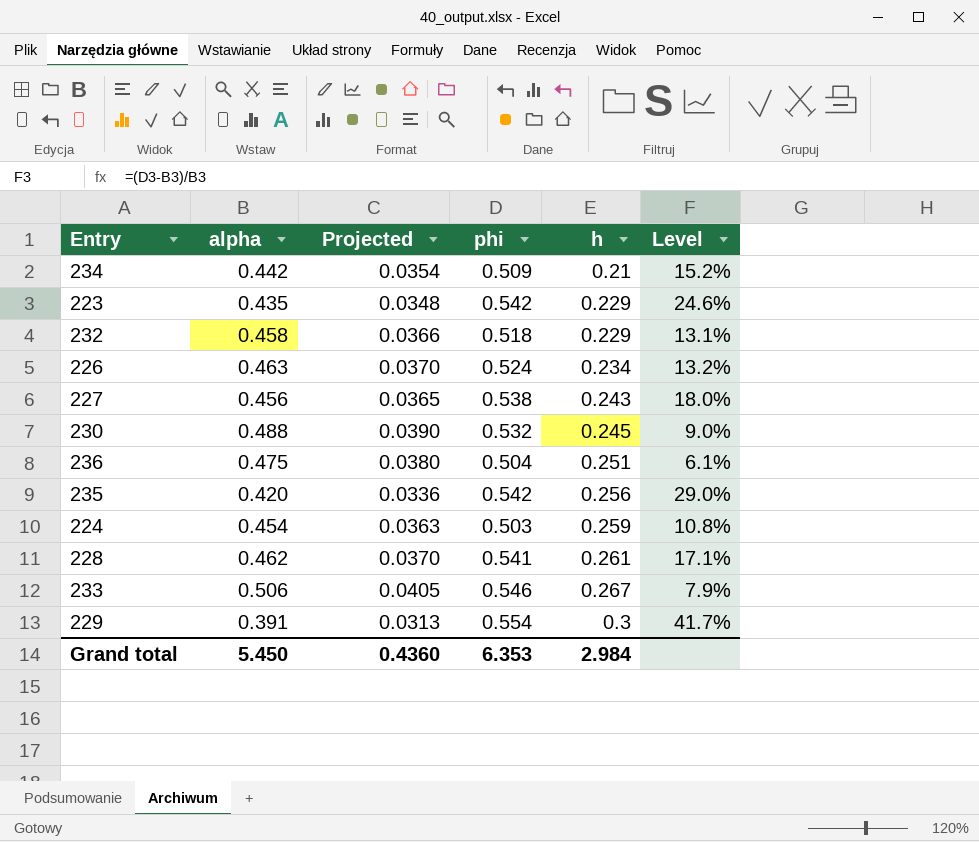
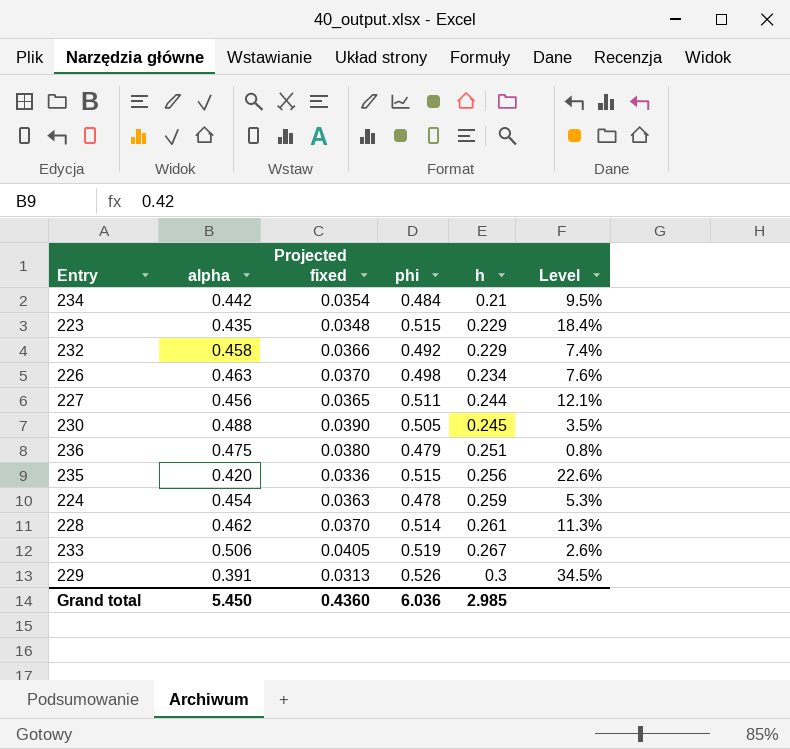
column name: Projected -> Projected fixed
234 | phi: 0.509 -> 0.484
234 | Level: 15.2% -> 9.5%
223 | phi: 0.542 -> 0.515
223 | Level: 24.6% -> 18.4%
232 | phi: 0.518 -> 0.492
232 | Level: 13.1% -> 7.4%
226 | phi: 0.524 -> 0.498
226 | Level: 13.2% -> 7.6%
227 | phi: 0.538 -> 0.511
227 | h: 0.243 -> 0.244
227 | Level: 18.0% -> 12.1%
230 | phi: 0.532 -> 0.505
230 | Level: 9.0% -> 3.5%
236 | phi: 0.504 -> 0.479
236 | Level: 6.1% -> 0.8%
235 | phi: 0.542 -> 0.515
235 | Level: 29.0% -> 22.6%
224 | phi: 0.503 -> 0.478
224 | Level: 10.8% -> 5.3%
228 | phi: 0.541 -> 0.514
228 | Level: 17.1% -> 11.3%
233 | phi: 0.546 -> 0.519
233 | Level: 7.9% -> 2.6%
229 | phi: 0.554 -> 0.526
229 | Level: 41.7% -> 34.5%
Grand total | phi: 6.353 -> 6.036
Grand total | h: 2.984 -> 2.985

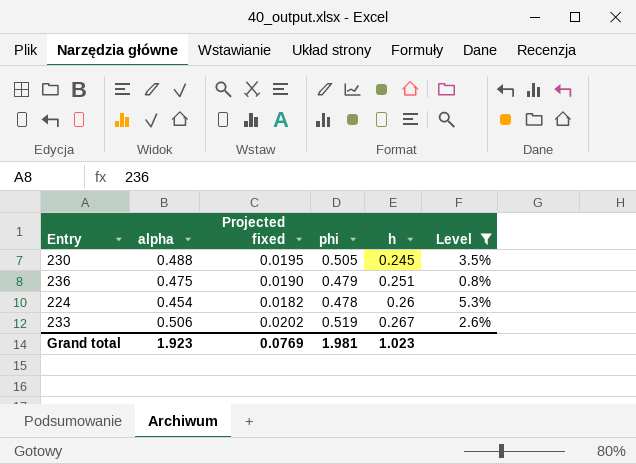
filter: none -> Level <= 5.3%
column Projected fixed | formula: [alpha] * 0.08 -> [alpha] * 0.04
224 | h: 0.259 -> 0.26
Grand total | alpha: 5.450 -> 1.923
Grand total | Projected fixed: 0.4360 -> 0.0769
Grand total | phi: 6.036 -> 1.981
Grand total | h: 2.985 -> 1.023

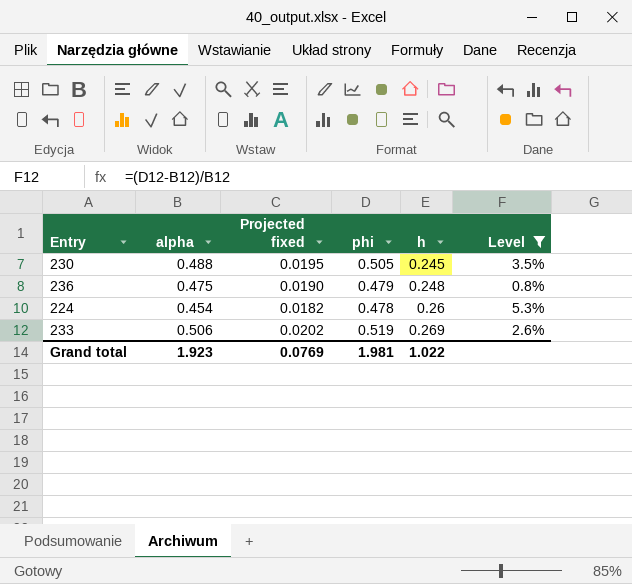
236 | h: 0.251 -> 0.248
233 | h: 0.267 -> 0.269
Grand total | h: 1.023 -> 1.022

